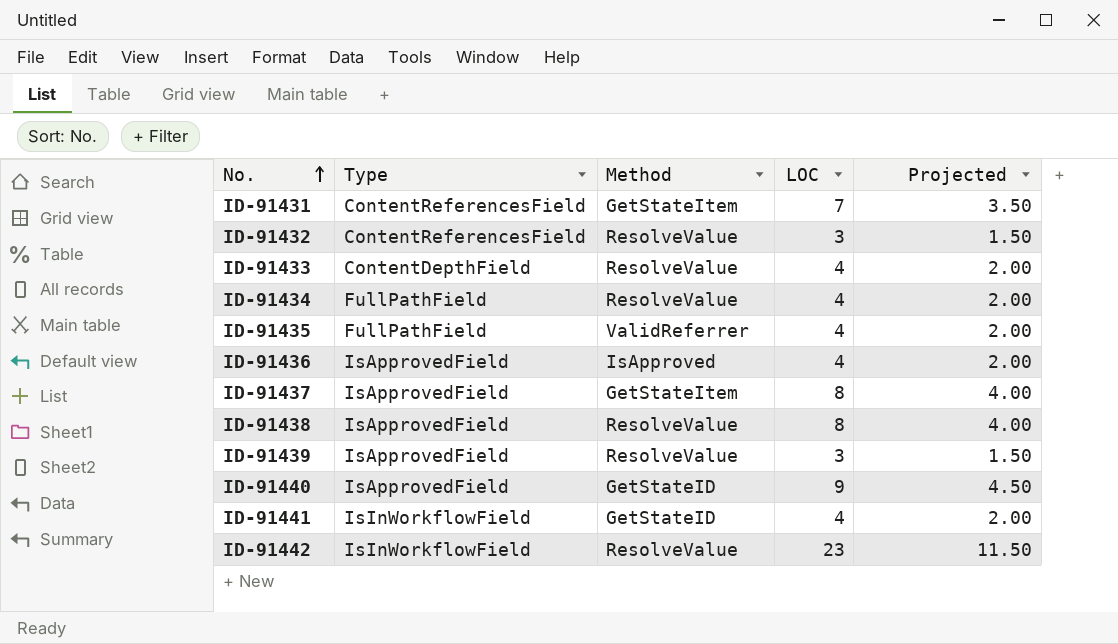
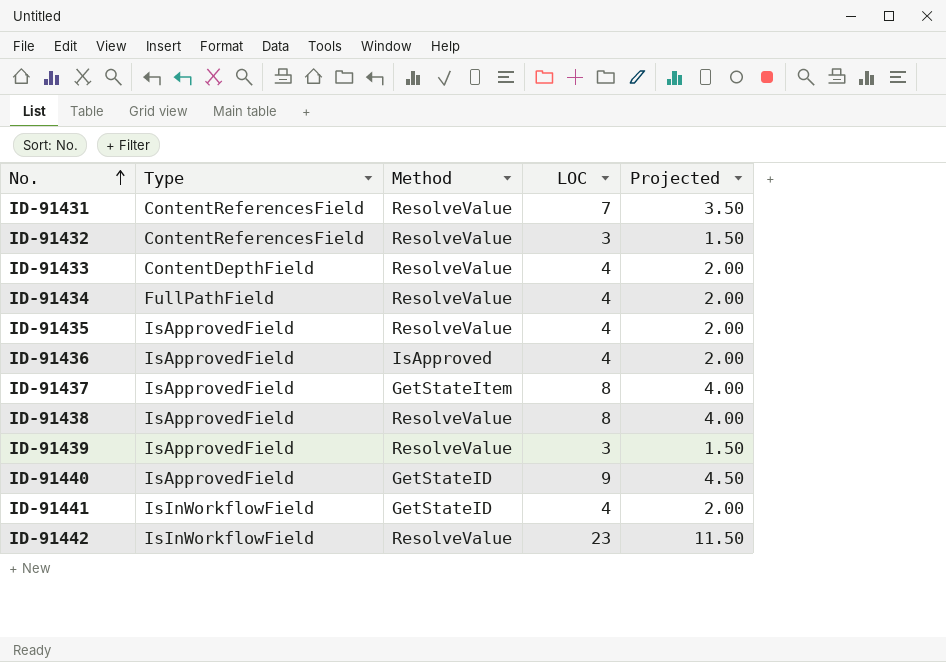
ID-91431 | Method: GetStateItem -> ResolveValue
ID-91435 | Type: FullPathField -> IsApprovedField
ID-91435 | Method: ValidReferrer -> ResolveValue

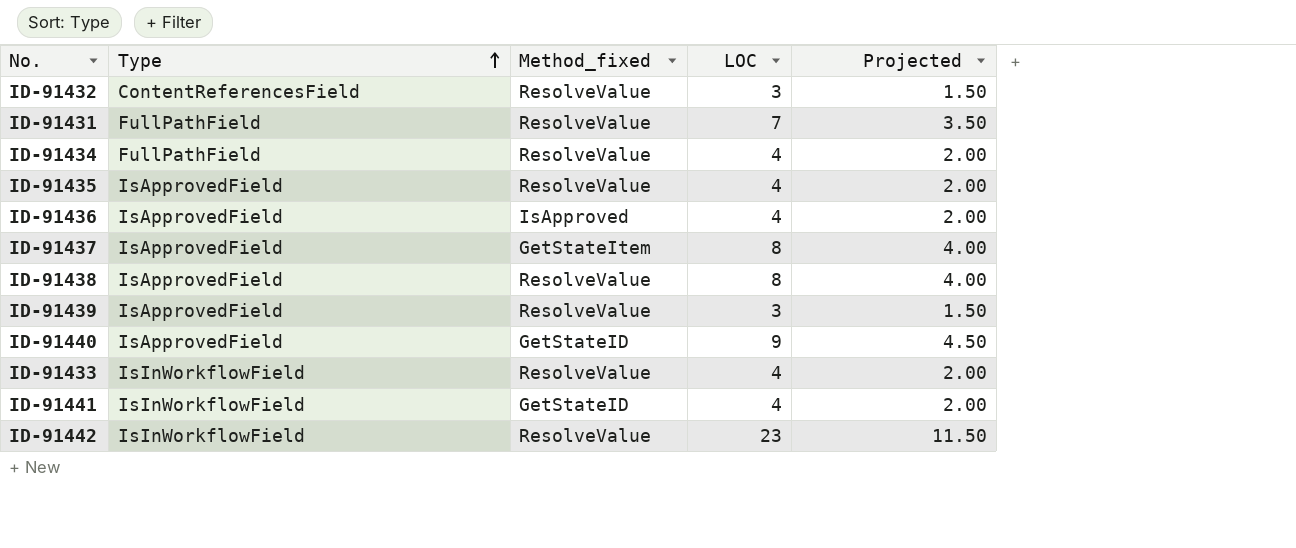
row order: No. ascending -> Type ascending
column name: Method -> Method_fixed
ID-91431 | Type: ContentReferencesField -> FullPathField
ID-91433 | Type: ContentDepthField -> IsInWorkflowField

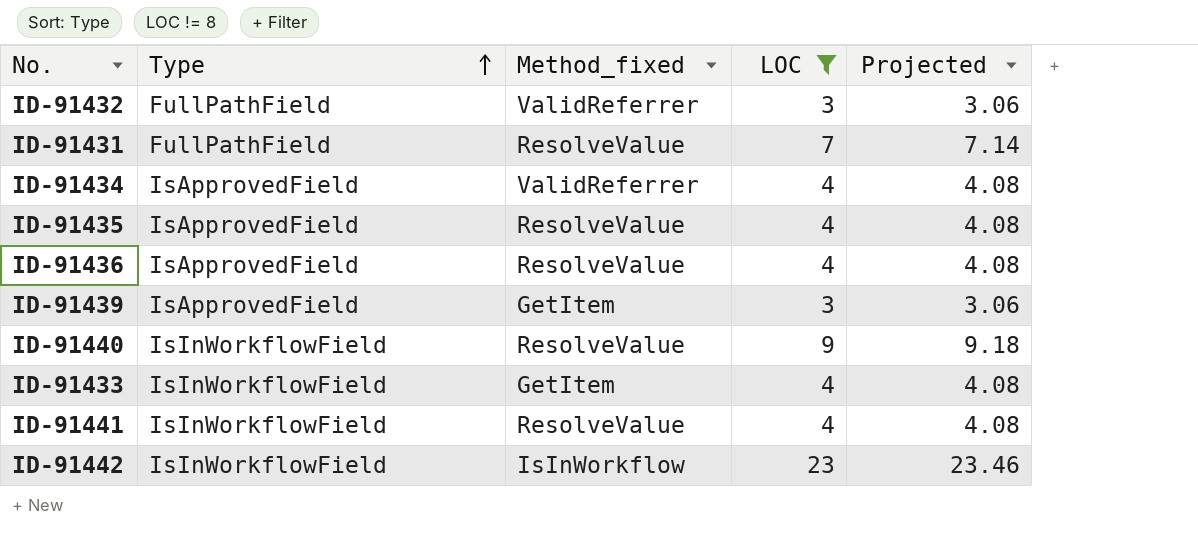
filter: none -> LOC != 8
column Projected | formula: [LOC] * 0.5 -> [LOC] * 1.02
ID-91432 | Type: ContentReferencesField -> FullPathField
ID-91432 | Method_fixed: ResolveValue -> ValidReferrer
ID-91434 | Type: FullPathField -> IsApprovedField
ID-91434 | Method_fixed: ResolveValue -> ValidReferrer
ID-91436 | Method_fixed: IsApproved -> ResolveValue
ID-91439 | Method_fixed: ResolveValue -> GetItem
ID-91440 | Type: IsApprovedField -> IsInWorkflowField
ID-91440 | Method_fixed: GetStateID -> ResolveValue
ID-91433 | Method_fixed: ResolveValue -> GetItem
ID-91441 | Method_fixed: GetStateID -> ResolveValue
ID-91442 | Method_fixed: ResolveValue -> IsInWorkflow

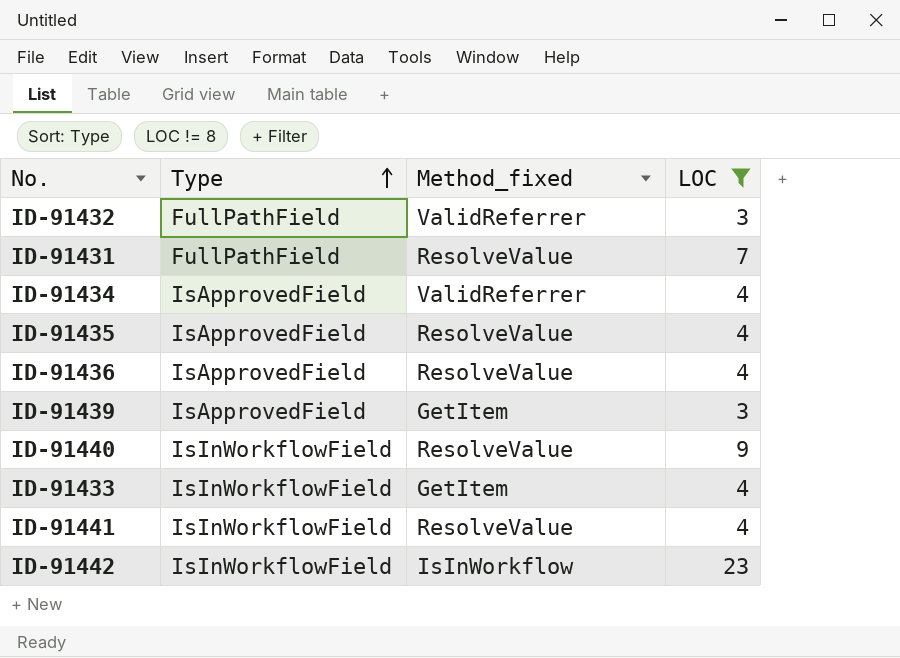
column Projected | formula: [LOC] * 1.02 -> none

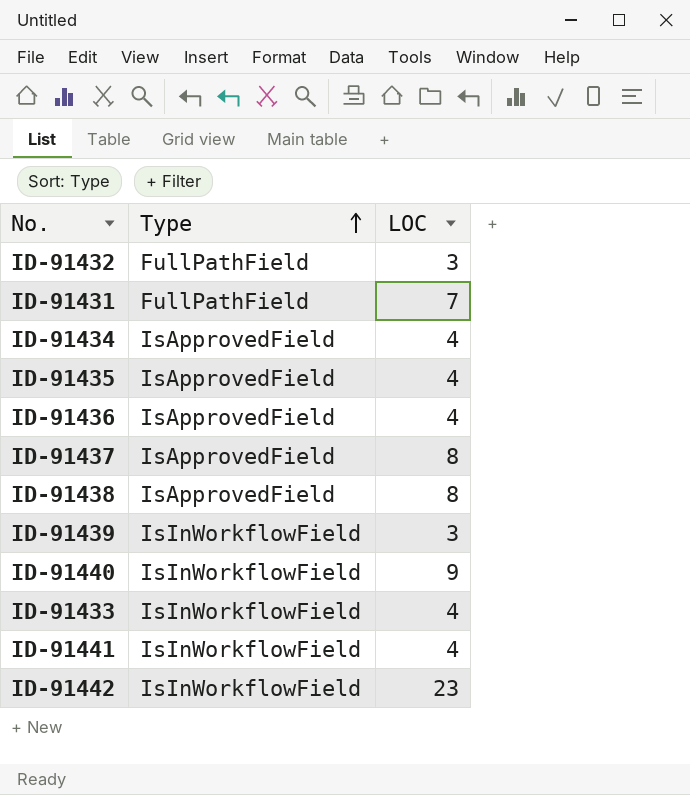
filter: LOC != 8 -> none
column Method_fixed | position: 3 -> none
ID-91439 | Type: IsApprovedField -> IsInWorkflowField

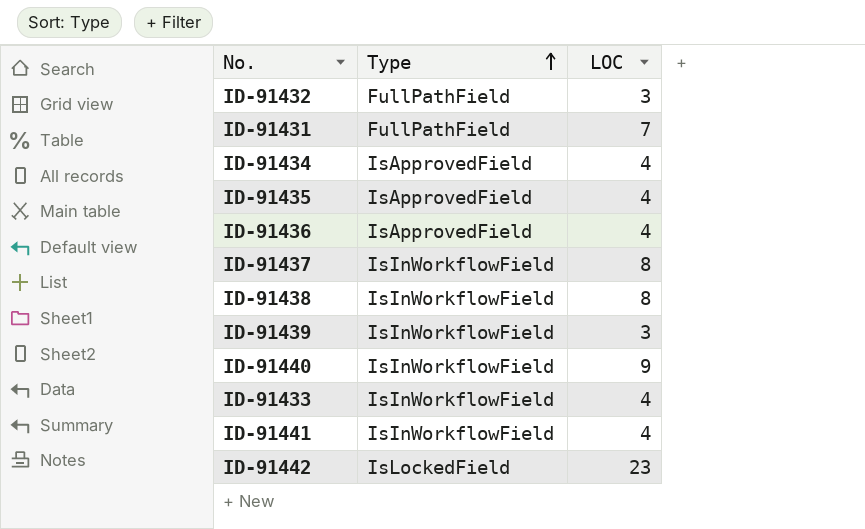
ID-91437 | Type: IsApprovedField -> IsInWorkflowField
ID-91438 | Type: IsApprovedField -> IsInWorkflowField
ID-91442 | Type: IsInWorkflowField -> IsLockedField

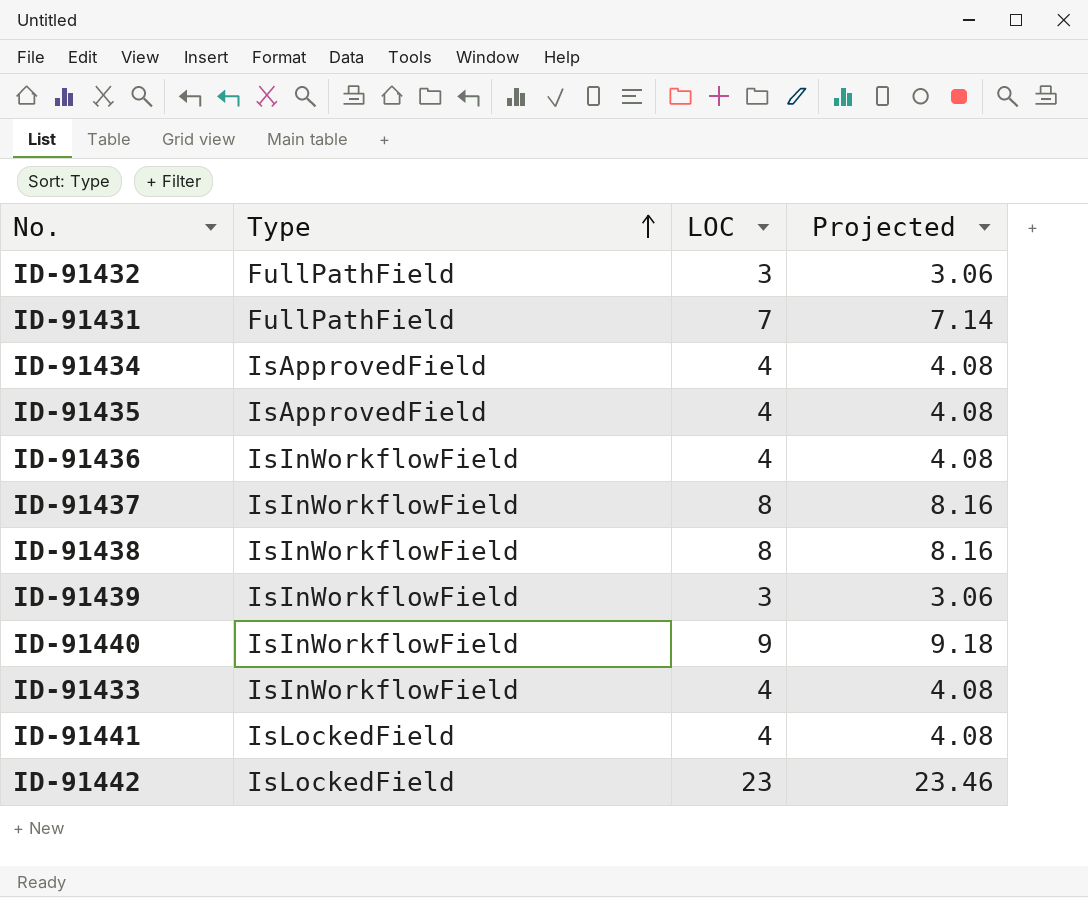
column Projected | formula: none -> [LOC] * 1.02
ID-91436 | Type: IsApprovedField -> IsInWorkflowField
ID-91441 | Type: IsInWorkflowField -> IsLockedField

